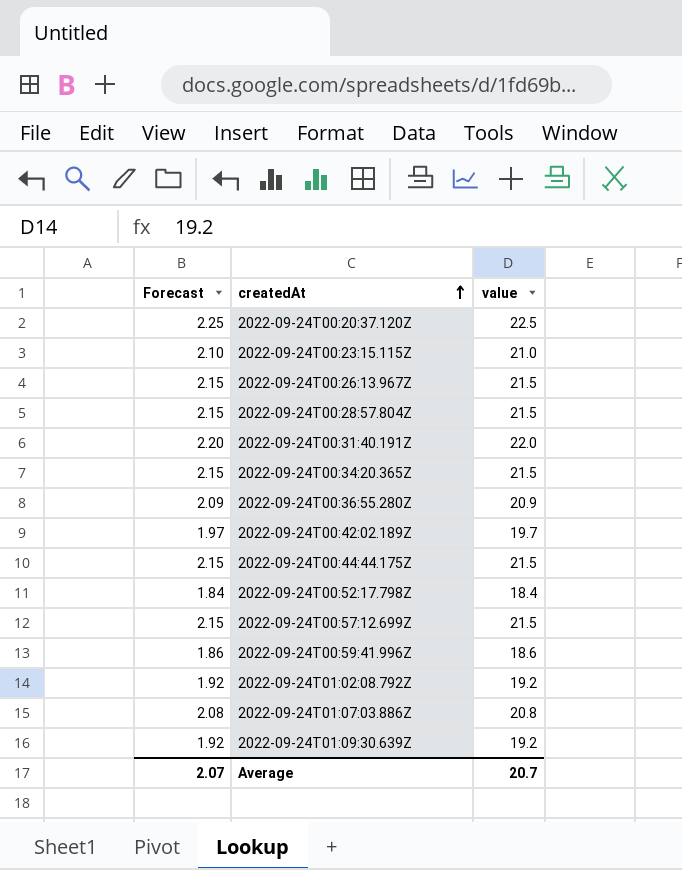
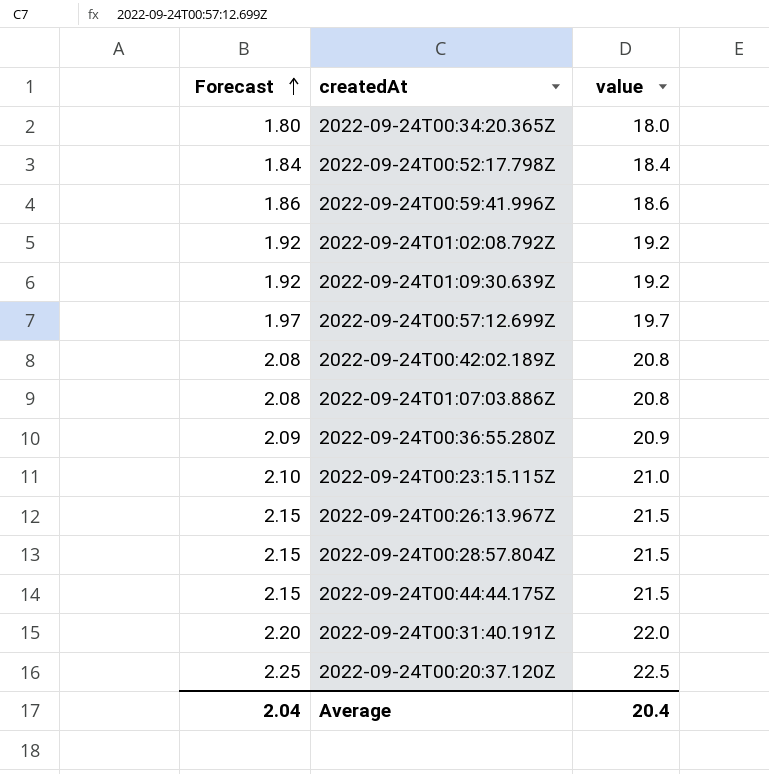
row order: createdAt ascending -> Forecast ascending
2022-09-24T00:34:20.365Z | Forecast: 2.15 -> 1.80
2022-09-24T00:34:20.365Z | value: 21.5 -> 18.0
2022-09-24T00:57:12.699Z | Forecast: 2.15 -> 1.97
2022-09-24T00:57:12.699Z | value: 21.5 -> 19.7
2022-09-24T00:42:02.189Z | Forecast: 1.97 -> 2.08
2022-09-24T00:42:02.189Z | value: 19.7 -> 20.8
Average | Forecast: 2.07 -> 2.04
Average | value: 20.7 -> 20.4

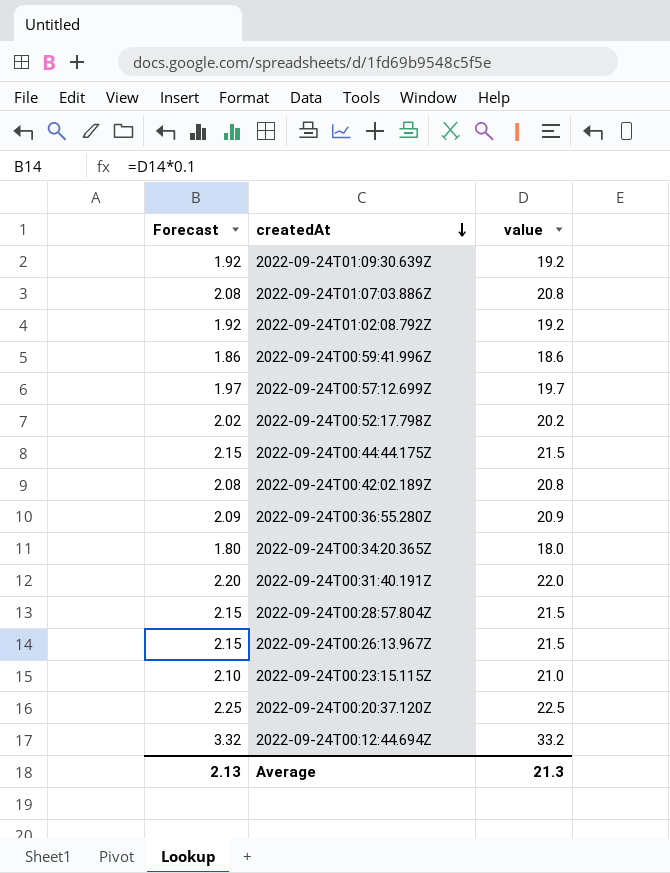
row order: Forecast ascending -> createdAt descending
2022-09-24T00:52:17.798Z | Forecast: 1.84 -> 2.02
2022-09-24T00:52:17.798Z | value: 18.4 -> 20.2
row 2022-09-24T00:12:44.694Z: none -> 3.32 | 33.2
Average | Forecast: 2.04 -> 2.13
Average | value: 20.4 -> 21.3

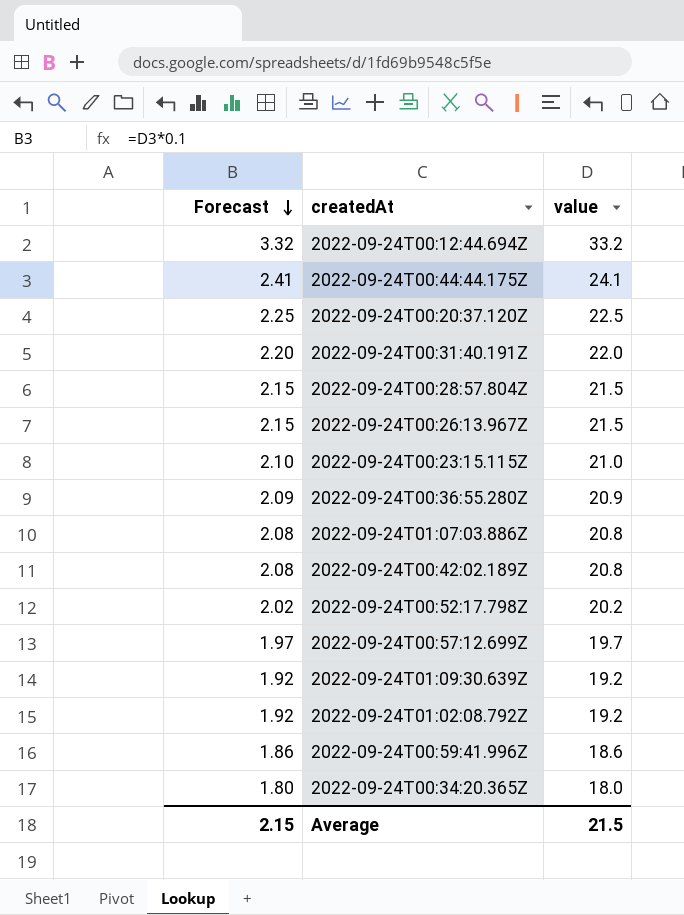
row order: createdAt descending -> Forecast descending
2022-09-24T00:44:44.175Z | Forecast: 2.15 -> 2.41
2022-09-24T00:44:44.175Z | value: 21.5 -> 24.1
Average | Forecast: 2.13 -> 2.15
Average | value: 21.3 -> 21.5

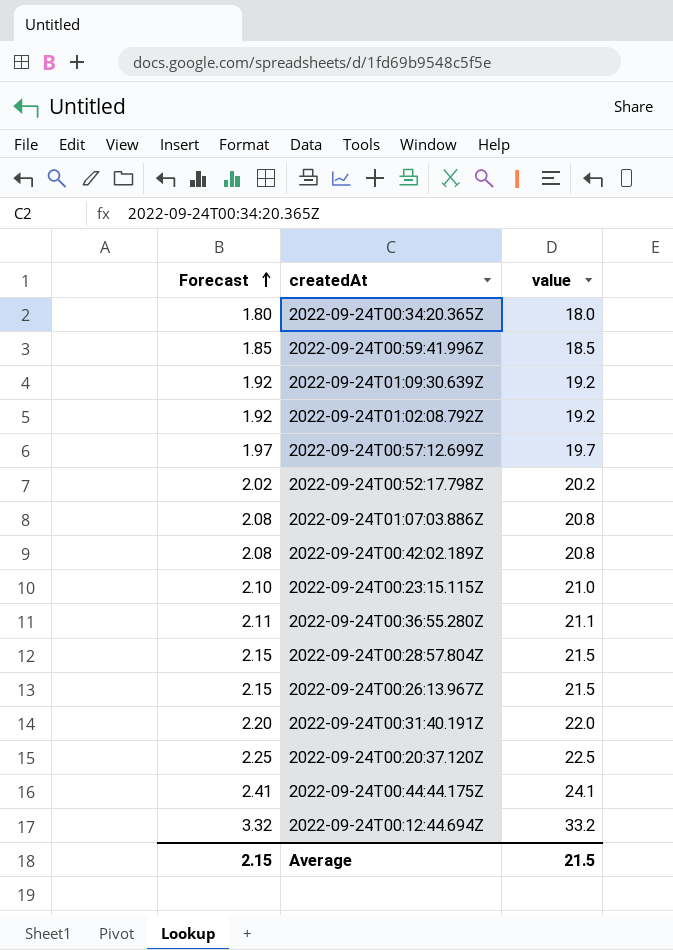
row order: Forecast descending -> Forecast ascending
2022-09-24T00:59:41.996Z | Forecast: 1.86 -> 1.85
2022-09-24T00:59:41.996Z | value: 18.6 -> 18.5
2022-09-24T00:36:55.280Z | Forecast: 2.09 -> 2.11
2022-09-24T00:36:55.280Z | value: 20.9 -> 21.1

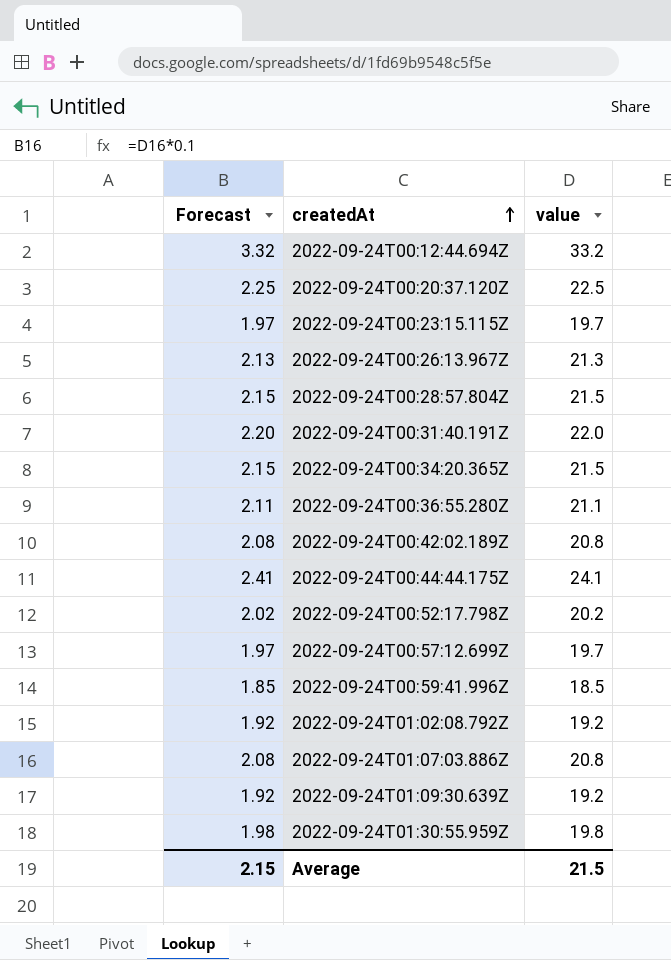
row order: Forecast ascending -> createdAt ascending
2022-09-24T00:23:15.115Z | Forecast: 2.10 -> 1.97
2022-09-24T00:23:15.115Z | value: 21.0 -> 19.7
2022-09-24T00:26:13.967Z | Forecast: 2.15 -> 2.13
2022-09-24T00:26:13.967Z | value: 21.5 -> 21.3
2022-09-24T00:34:20.365Z | Forecast: 1.80 -> 2.15
2022-09-24T00:34:20.365Z | value: 18.0 -> 21.5
row 2022-09-24T01:30:55.959Z: none -> 1.98 | 19.8

